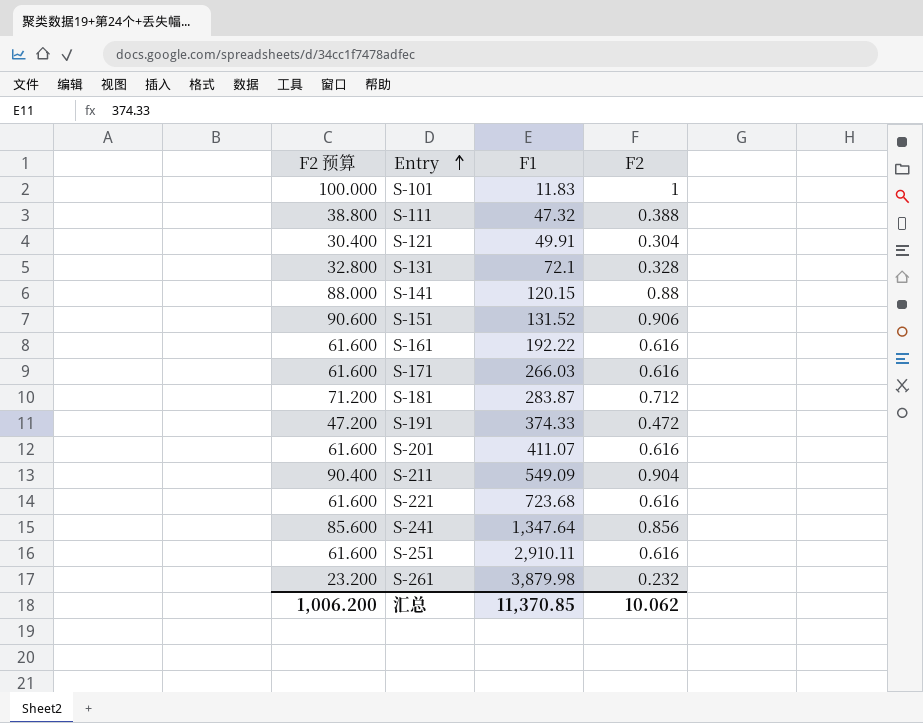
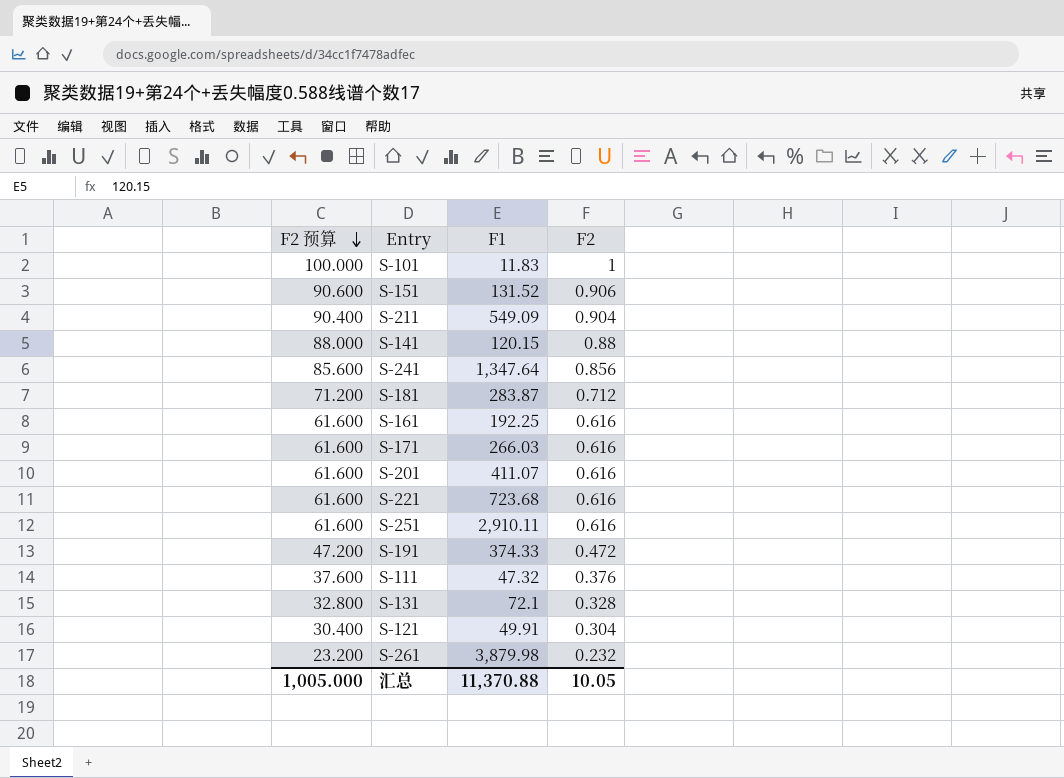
row order: Entry ascending -> F2 预算 descending
S-161 | F1: 192.22 -> 192.25
S-111 | F2 预算: 38.800 -> 37.600
S-111 | F2: 0.388 -> 0.376
汇总 | F2 预算: 1,006.200 -> 1,005.000
汇总 | F1: 11,370.85 -> 11,370.88
汇总 | F2: 10.062 -> 10.05

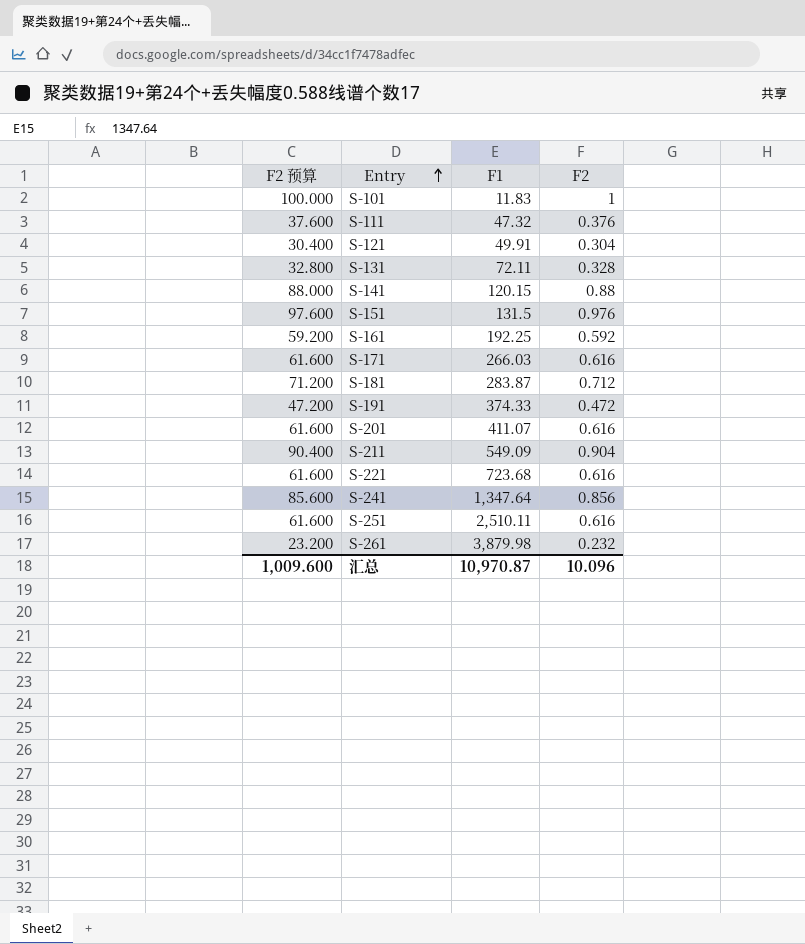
row order: F2 预算 descending -> Entry ascending
S-131 | F1: 72.1 -> 72.11
S-151 | F2 预算: 90.600 -> 97.600
S-151 | F1: 131.52 -> 131.5
S-151 | F2: 0.906 -> 0.976
S-161 | F2 预算: 61.600 -> 59.200
S-161 | F2: 0.616 -> 0.592
S-251 | F1: 2,910.11 -> 2,510.11
汇总 | F2 预算: 1,005.000 -> 1,009.600
汇总 | F1: 11,370.88 -> 10,970.87
汇总 | F2: 10.05 -> 10.096

